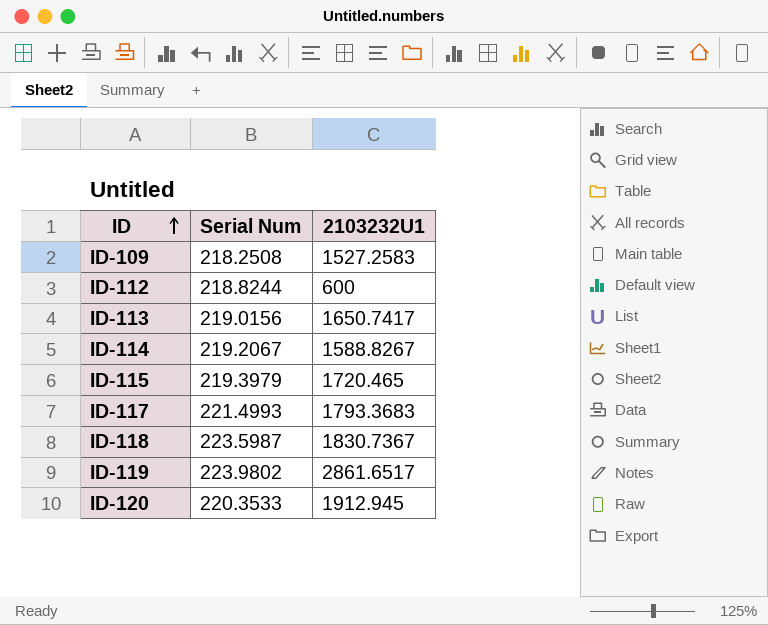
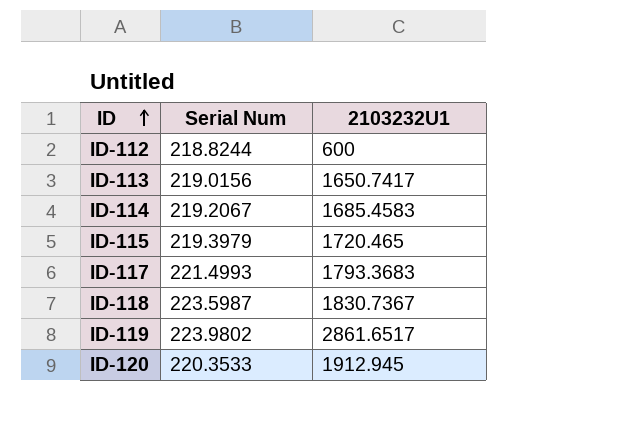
row ID-109: 218.2508 | 1527.2583 -> none
ID-114 | 2103232U1: 1588.8267 -> 1685.4583

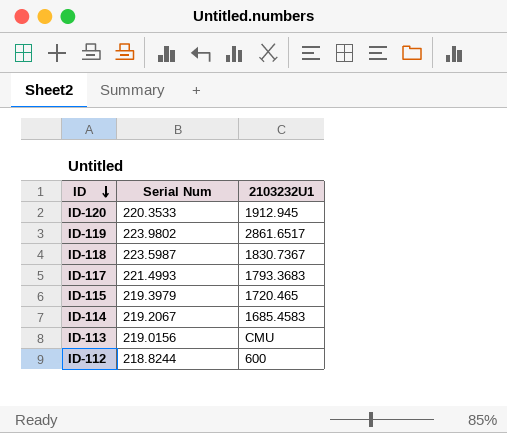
row order: ID ascending -> ID descending
ID-113 | 2103232U1: 1650.7417 -> CMU

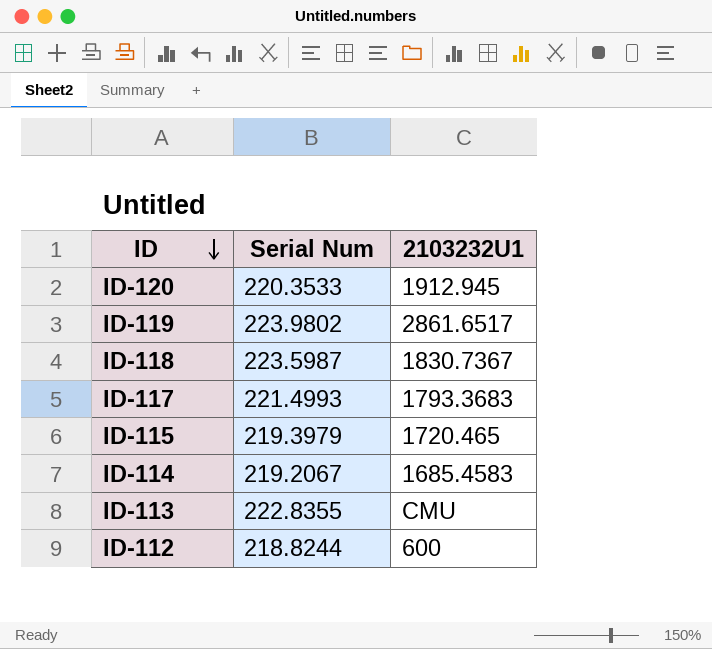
ID-113 | Serial Num: 219.0156 -> 222.8355

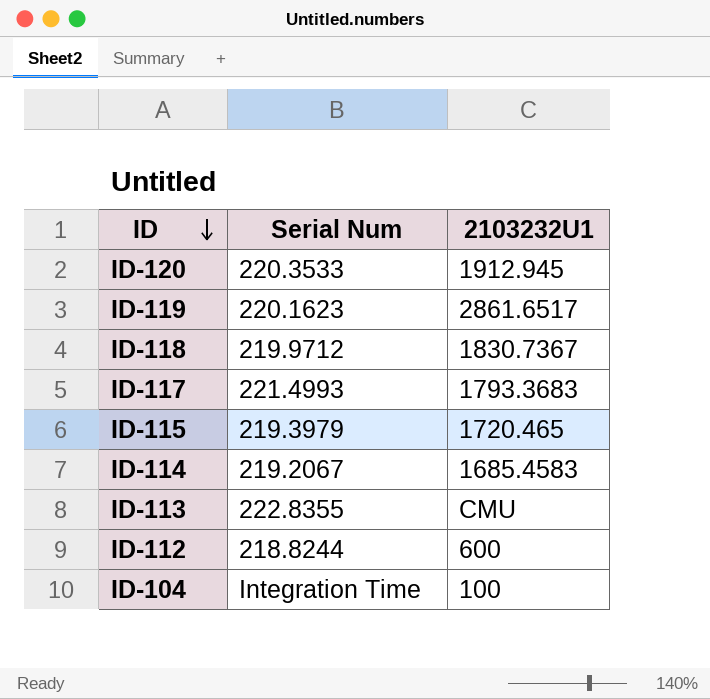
ID-119 | Serial Num: 223.9802 -> 220.1623
ID-118 | Serial Num: 223.5987 -> 219.9712
row ID-104: none -> Integration Time | 100

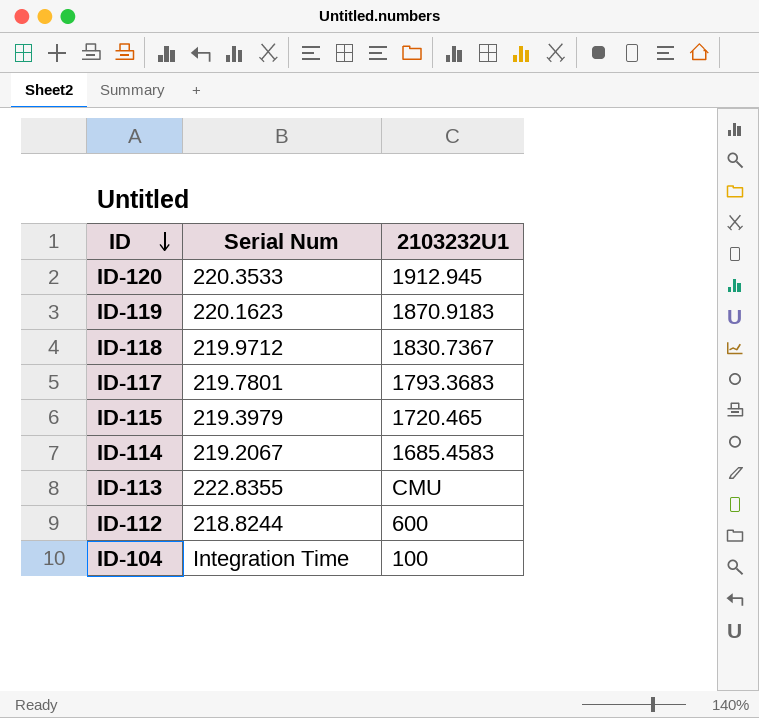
ID-119 | 2103232U1: 2861.6517 -> 1870.9183
ID-117 | Serial Num: 221.4993 -> 219.7801

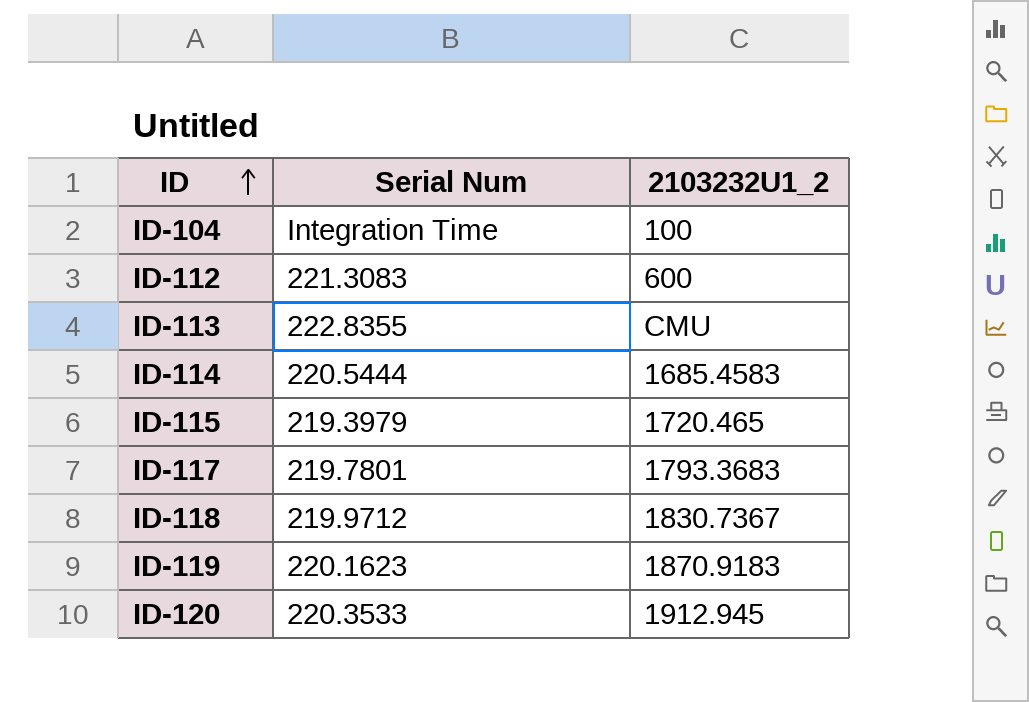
row order: ID descending -> ID ascending
column name: 2103232U1 -> 2103232U1_2
ID-112 | Serial Num: 218.8244 -> 221.3083
ID-114 | Serial Num: 219.2067 -> 220.5444

